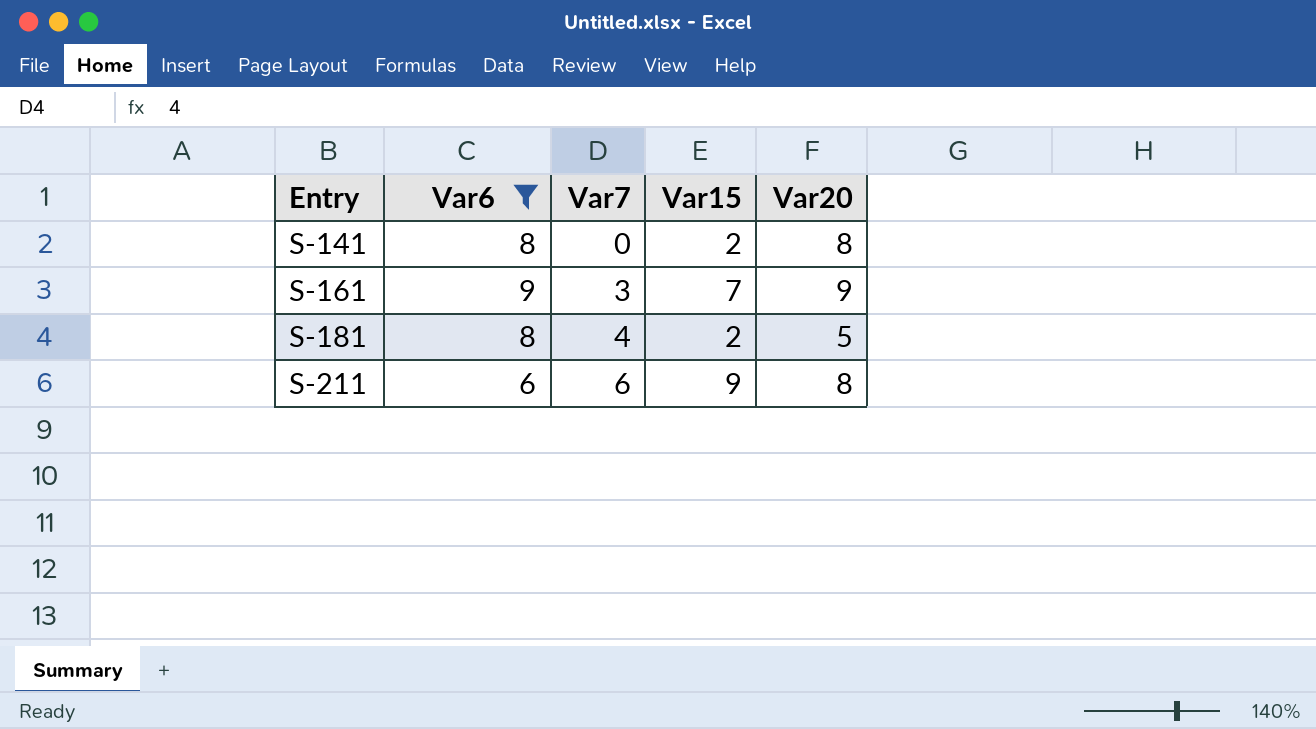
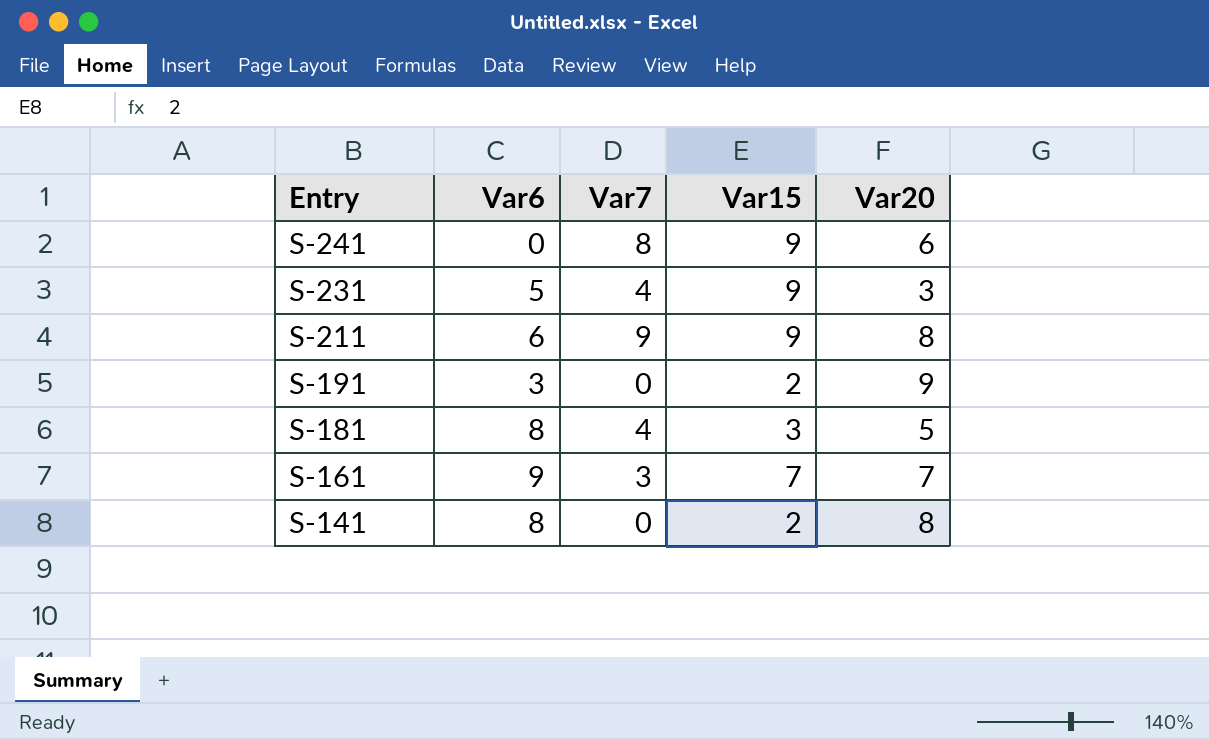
filter: Var6 >= 6 -> none
row order: Entry ascending -> Entry descending
S-211 | Var7: 6 -> 9
S-181 | Var15: 2 -> 3
S-161 | Var20: 9 -> 7

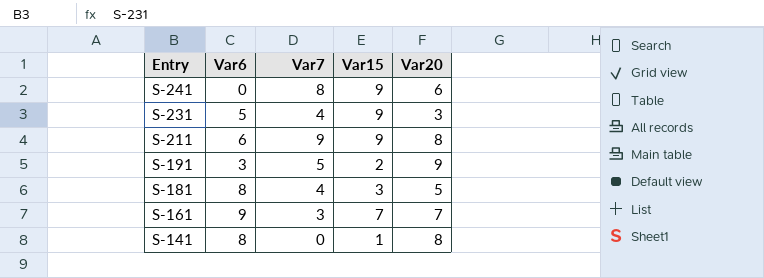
S-191 | Var7: 0 -> 5
S-141 | Var15: 2 -> 1

